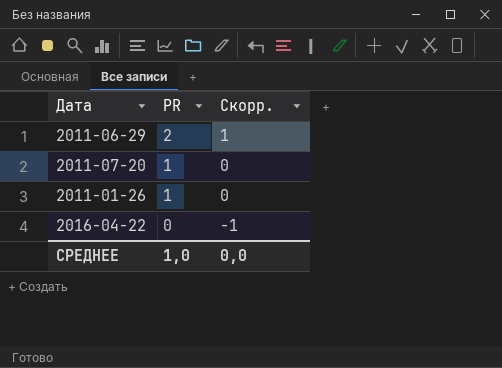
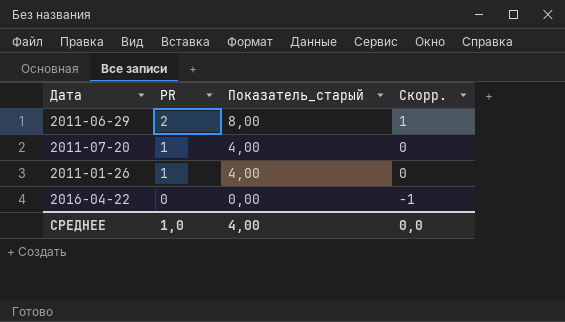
column Показатель_старый | formula: none -> [PR] * 4

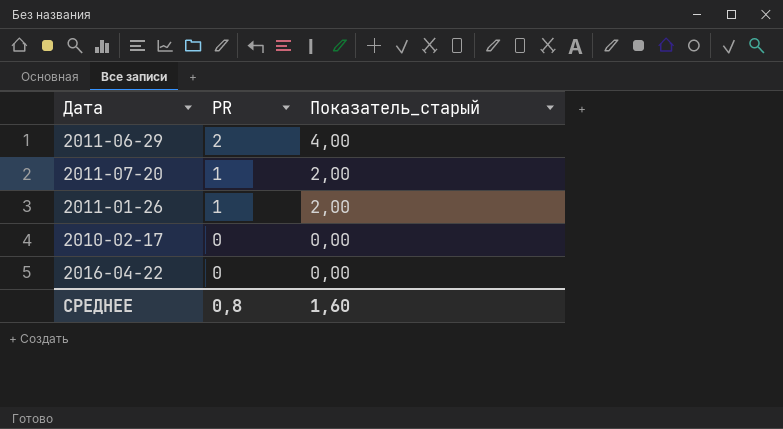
column Скорр. | formula: [PR] - 1 -> none
column Показатель_старый | formula: [PR] * 4 -> [PR] * 2
row 2010-02-17: none -> 0 | 0,00
СРЕДНЕЕ | PR: 1,0 -> 0,8
СРЕДНЕЕ | Показатель_старый: 4,00 -> 1,60

